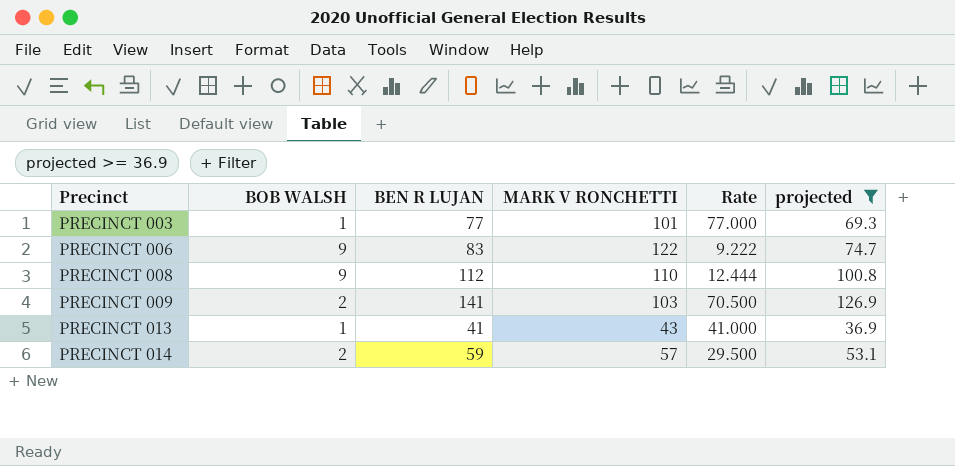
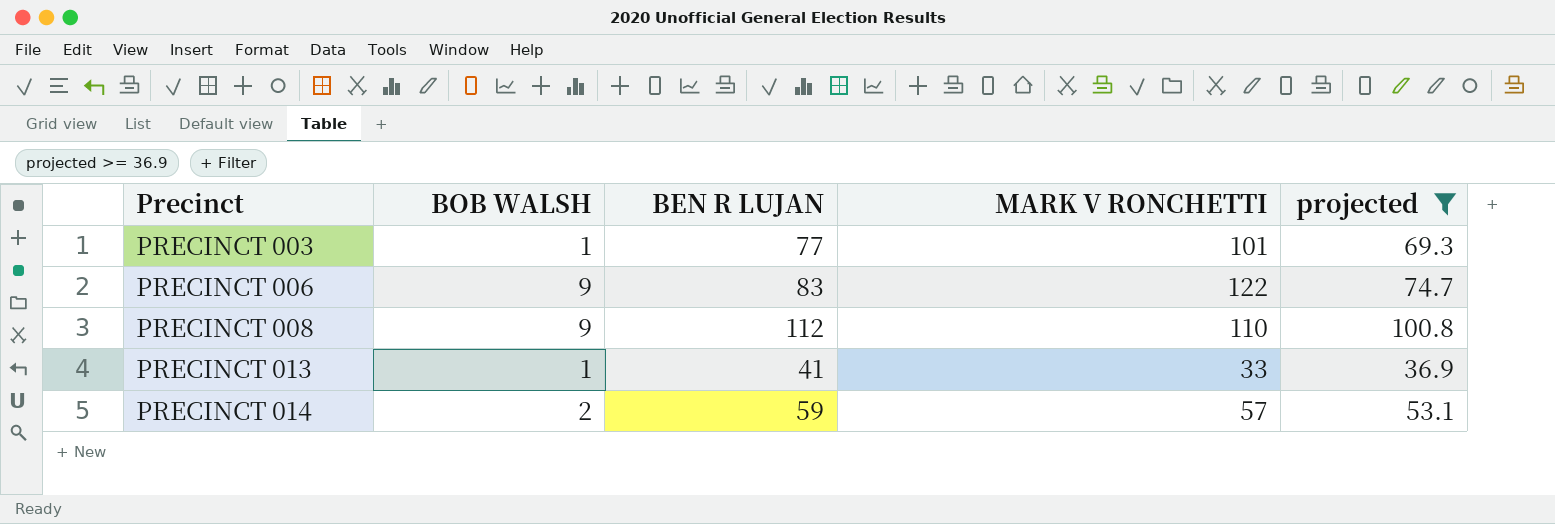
column Rate | formula: [BEN R LUJAN] / [BOB WALSH] -> none
row PRECINCT 009: 2 | 141 | 103 | 70.500 | 126.9 -> none
PRECINCT 013 | MARK V RONCHETTI: 43 -> 33

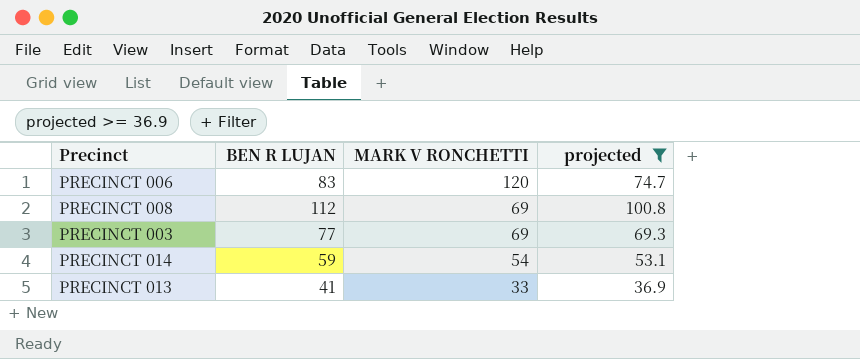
row order: Precinct ascending -> MARK V RONCHETTI descending
column BOB WALSH | position: 2 -> none
PRECINCT 006 | MARK V RONCHETTI: 122 -> 120
PRECINCT 008 | MARK V RONCHETTI: 110 -> 69
PRECINCT 003 | MARK V RONCHETTI: 101 -> 69
PRECINCT 014 | MARK V RONCHETTI: 57 -> 54

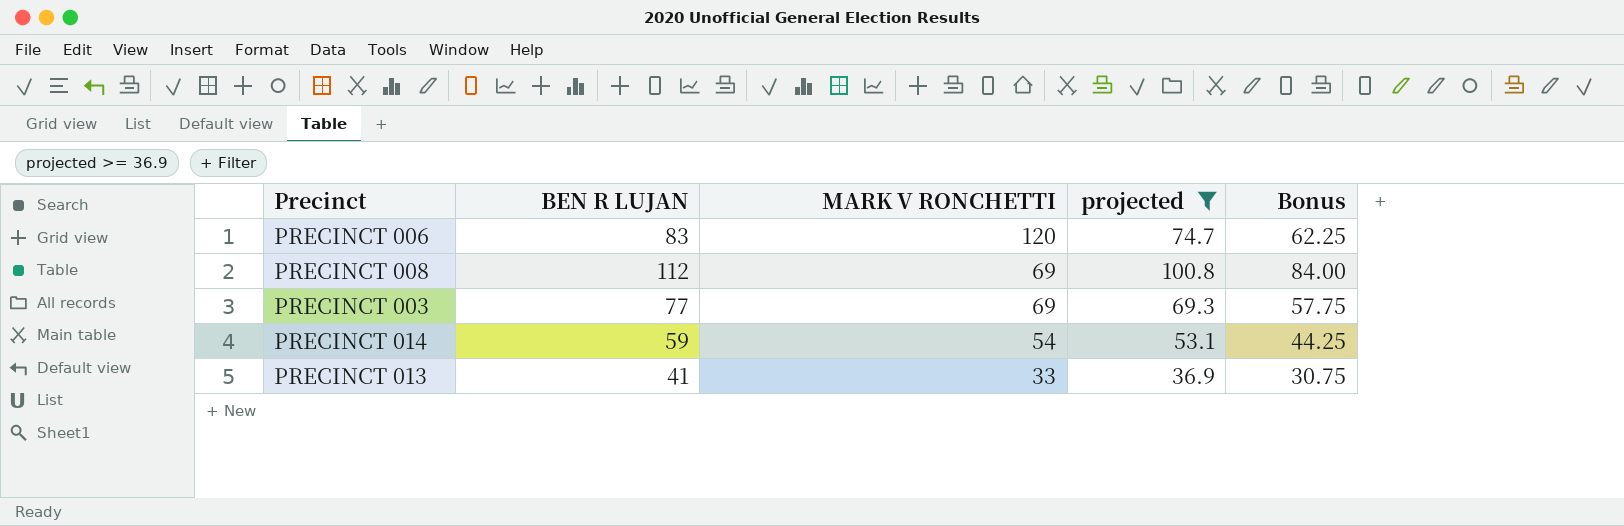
column Bonus | formula: none -> [BEN R LUJAN] * 0.75

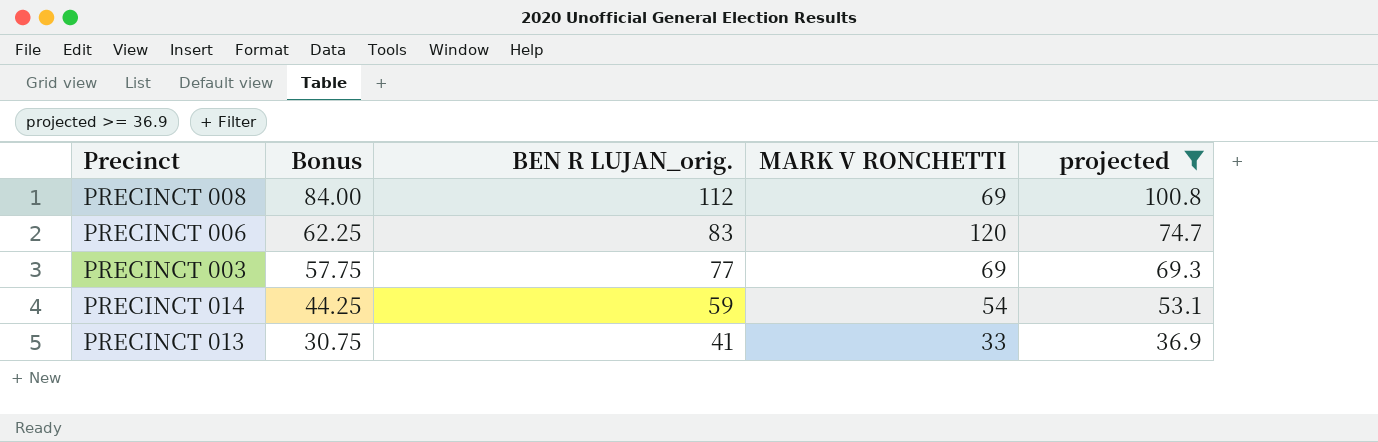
row order: MARK V RONCHETTI descending -> Bonus descending
column Bonus | position: 5 -> 2
column name: BEN R LUJAN -> BEN R LUJAN_orig.

